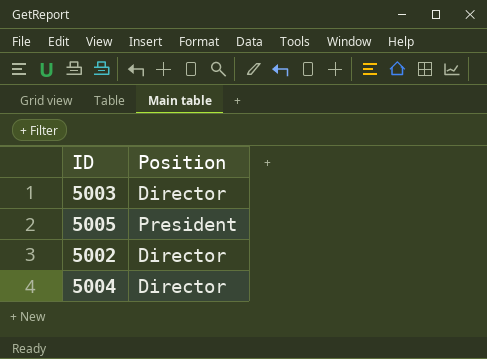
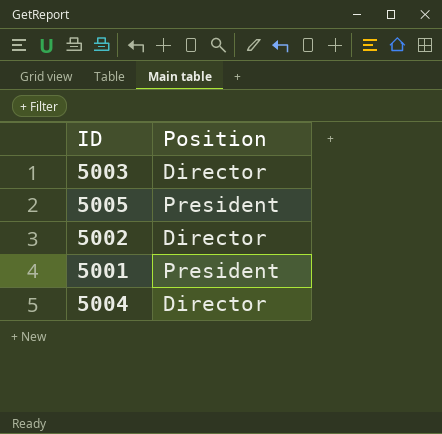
row 5001: none -> President

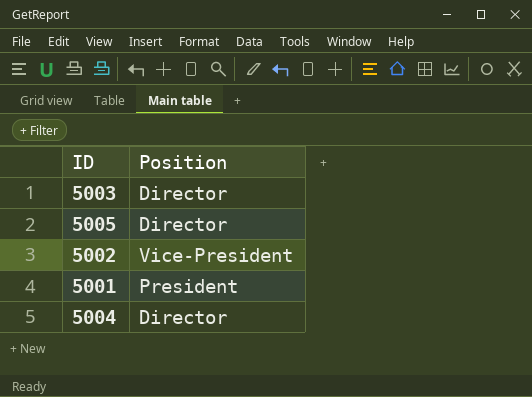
5005 | Position: President -> Director
5002 | Position: Director -> Vice-President

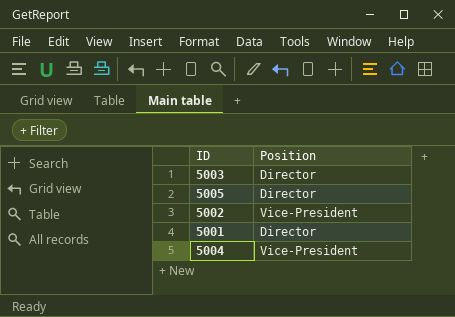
5001 | Position: President -> Director
5004 | Position: Director -> Vice-President

